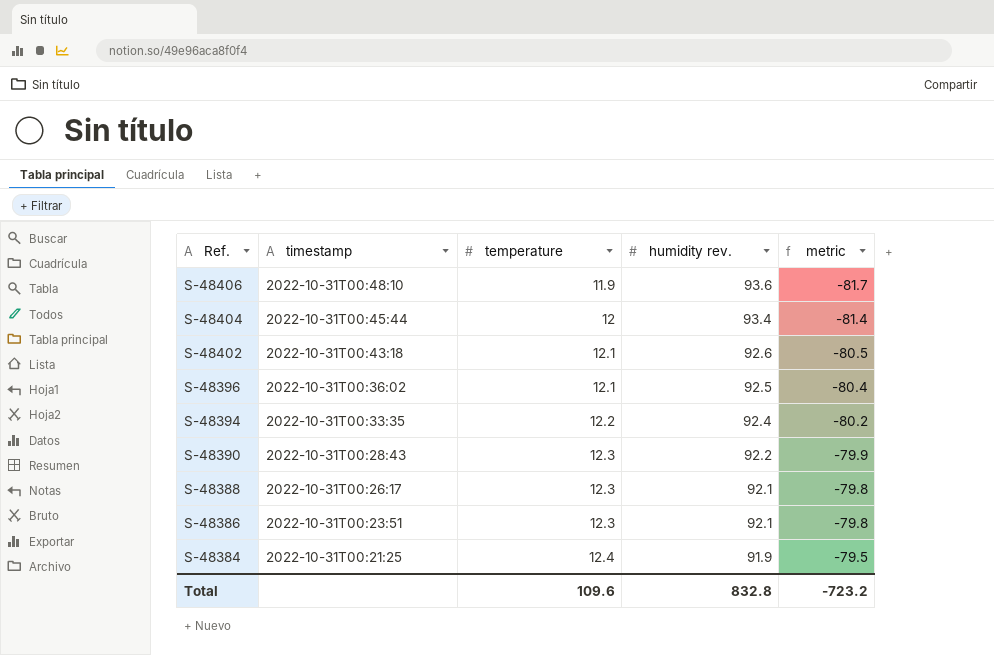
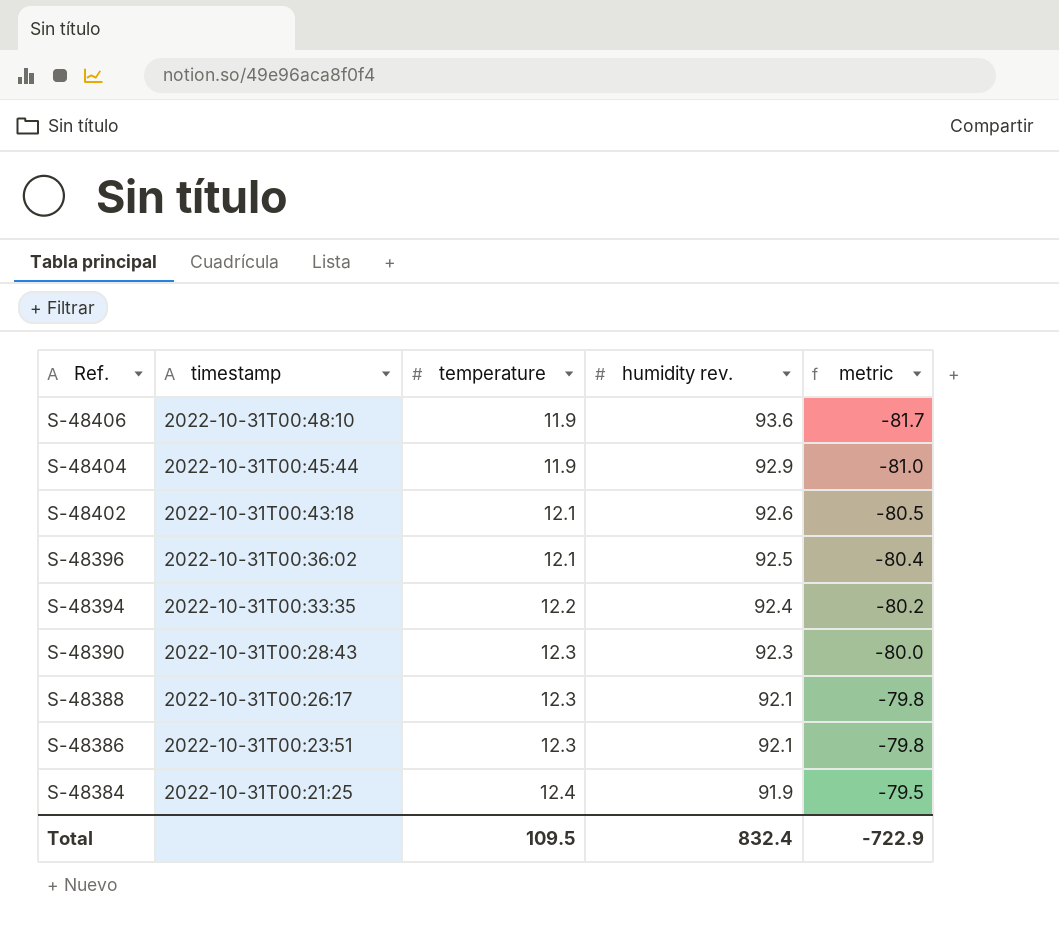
S-48404 | temperature: 12 -> 11.9
S-48404 | humidity rev.: 93.4 -> 92.9
S-48404 | metric: -81.4 -> -81.0
S-48390 | humidity rev.: 92.2 -> 92.3
S-48390 | metric: -79.9 -> -80.0
Total | temperature: 109.6 -> 109.5
Total | humidity rev.: 832.8 -> 832.4
Total | metric: -723.2 -> -722.9

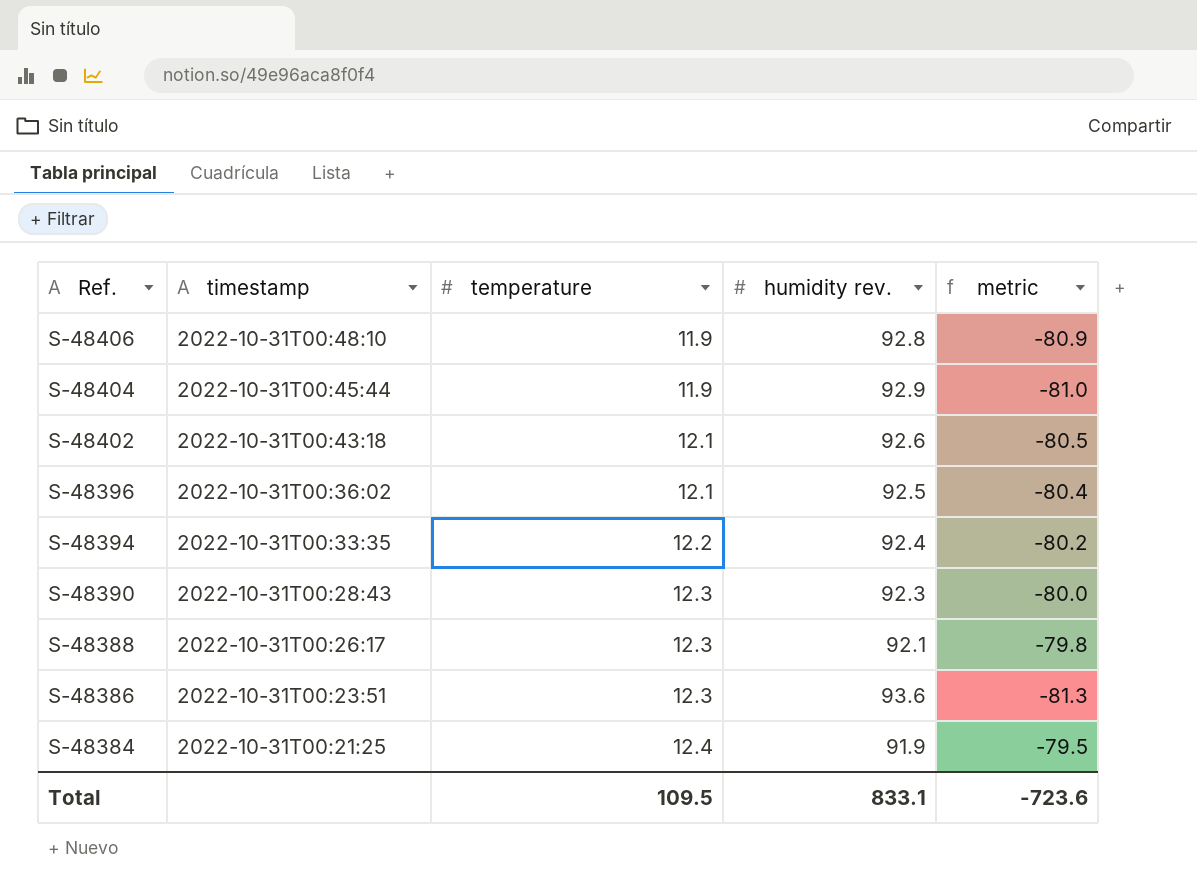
S-48406 | humidity rev.: 93.6 -> 92.8
S-48406 | metric: -81.7 -> -80.9
S-48386 | humidity rev.: 92.1 -> 93.6
S-48386 | metric: -79.8 -> -81.3
Total | humidity rev.: 832.4 -> 833.1
Total | metric: -722.9 -> -723.6

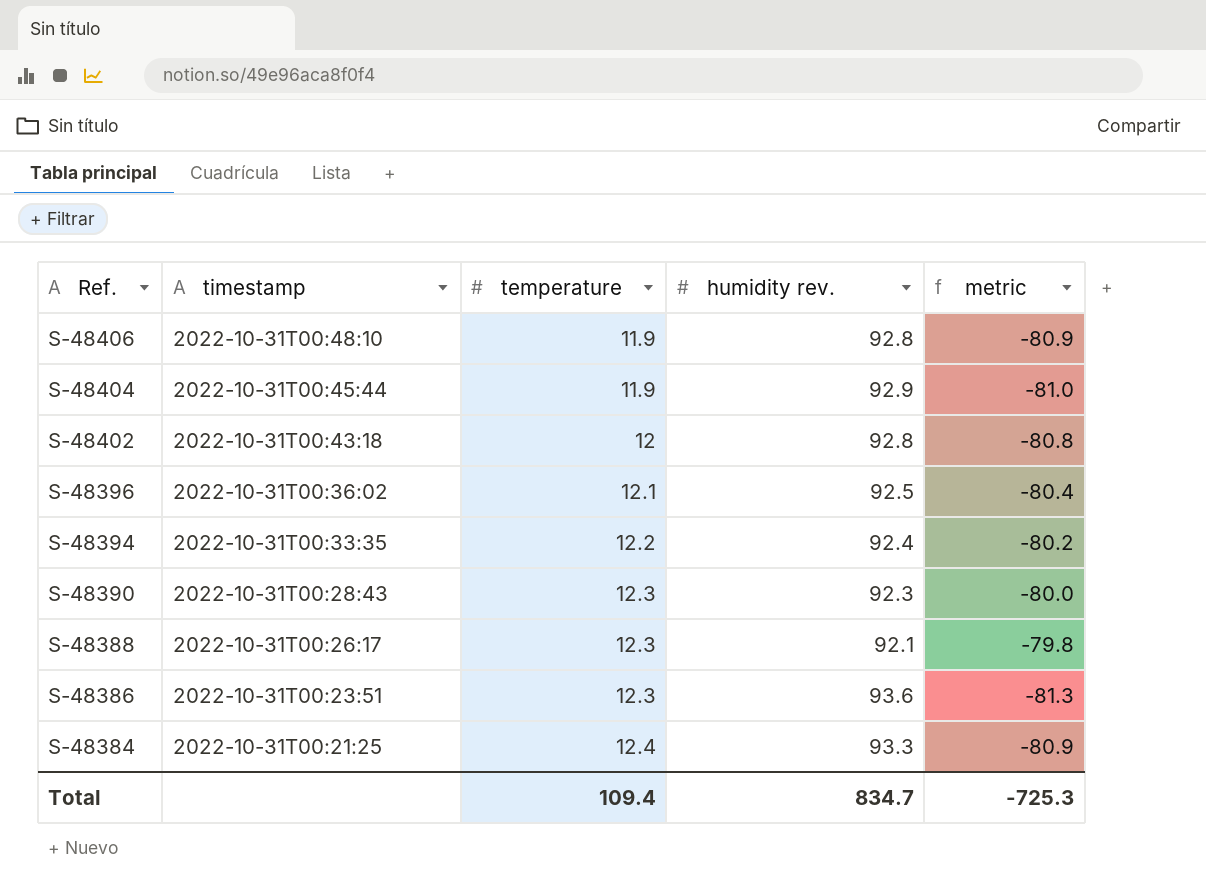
S-48402 | temperature: 12.1 -> 12
S-48402 | humidity rev.: 92.6 -> 92.8
S-48402 | metric: -80.5 -> -80.8
S-48384 | humidity rev.: 91.9 -> 93.3
S-48384 | metric: -79.5 -> -80.9
Total | temperature: 109.5 -> 109.4
Total | humidity rev.: 833.1 -> 834.7
Total | metric: -723.6 -> -725.3

